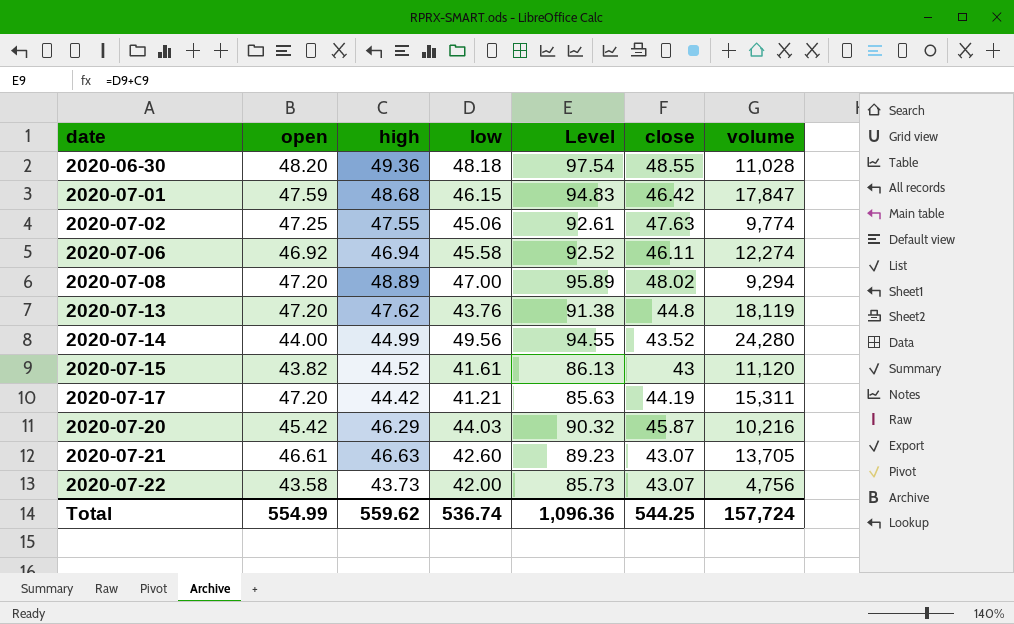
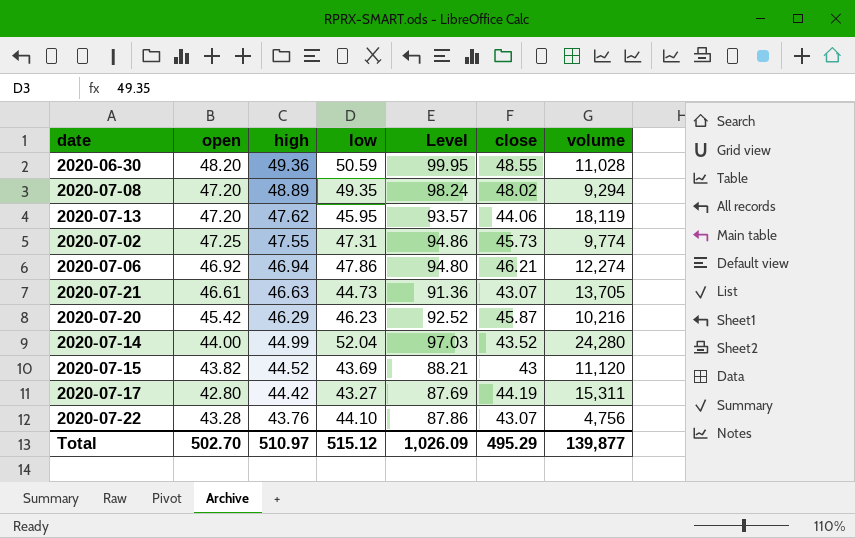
row order: date ascending -> high descending
row 2020-07-01: 47.59 | 48.68 | 46.15 | 94.83 | 46.42 | 17,847 -> none
2020-06-30 | low: 48.18 -> 50.59
2020-06-30 | Level: 97.54 -> 99.95
2020-07-08 | low: 47.00 -> 49.35
2020-07-08 | Level: 95.89 -> 98.24
2020-07-13 | low: 43.76 -> 45.95
2020-07-13 | Level: 91.38 -> 93.57
2020-07-13 | close: 44.8 -> 44.06
2020-07-02 | low: 45.06 -> 47.31
2020-07-02 | Level: 92.61 -> 94.86
2020-07-02 | close: 47.63 -> 45.73
2020-07-06 | low: 45.58 -> 47.86
2020-07-06 | Level: 92.52 -> 94.80
2020-07-06 | close: 46.11 -> 46.21
2020-07-21 | low: 42.60 -> 44.73
2020-07-21 | Level: 89.23 -> 91.36
2020-07-20 | low: 44.03 -> 46.23
2020-07-20 | Level: 90.32 -> 92.52
2020-07-14 | low: 49.56 -> 52.04
2020-07-14 | Level: 94.55 -> 97.03
2020-07-15 | low: 41.61 -> 43.69
2020-07-15 | Level: 86.13 -> 88.21
2020-07-17 | open: 47.20 -> 42.80
2020-07-17 | low: 41.21 -> 43.27
2020-07-17 | Level: 85.63 -> 87.69
2020-07-22 | open: 43.58 -> 43.28
2020-07-22 | high: 43.73 -> 43.76
2020-07-22 | low: 42.00 -> 44.10
2020-07-22 | Level: 85.73 -> 87.86
Total | open: 554.99 -> 502.70
Total | high: 559.62 -> 510.97
Total | low: 536.74 -> 515.12
Total | Level: 1,096.36 -> 1,026.09
Total | close: 544.25 -> 495.29
Total | volume: 157,724 -> 139,877

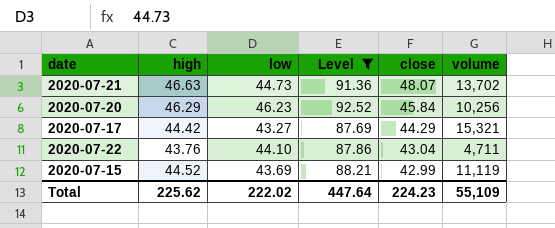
filter: none -> Level <= 92.52
row order: high descending -> close descending
column open | position: 2 -> none
2020-07-21 | close: 43.07 -> 48.07
2020-07-21 | volume: 13,705 -> 13,702
2020-07-20 | close: 45.87 -> 45.84
2020-07-20 | volume: 10,216 -> 10,256
2020-07-17 | close: 44.19 -> 44.29
2020-07-17 | volume: 15,311 -> 15,321
2020-07-22 | close: 43.07 -> 43.04
2020-07-22 | volume: 4,756 -> 4,711
2020-07-15 | close: 43 -> 42.99
2020-07-15 | volume: 11,120 -> 11,119
Total | high: 510.97 -> 225.62
Total | low: 515.12 -> 222.02
Total | Level: 1,026.09 -> 447.64
Total | close: 495.29 -> 224.23
Total | volume: 139,877 -> 55,109

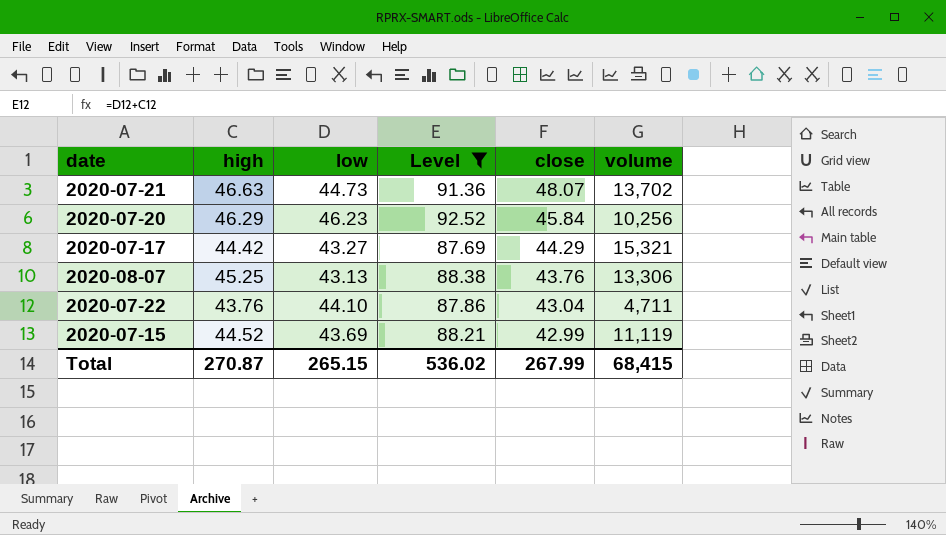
row 2020-08-07: none -> 45.25 | 43.13 | 88.38 | 43.76 | 13,306
Total | high: 225.62 -> 270.87
Total | low: 222.02 -> 265.15
Total | Level: 447.64 -> 536.02
Total | close: 224.23 -> 267.99
Total | volume: 55,109 -> 68,415

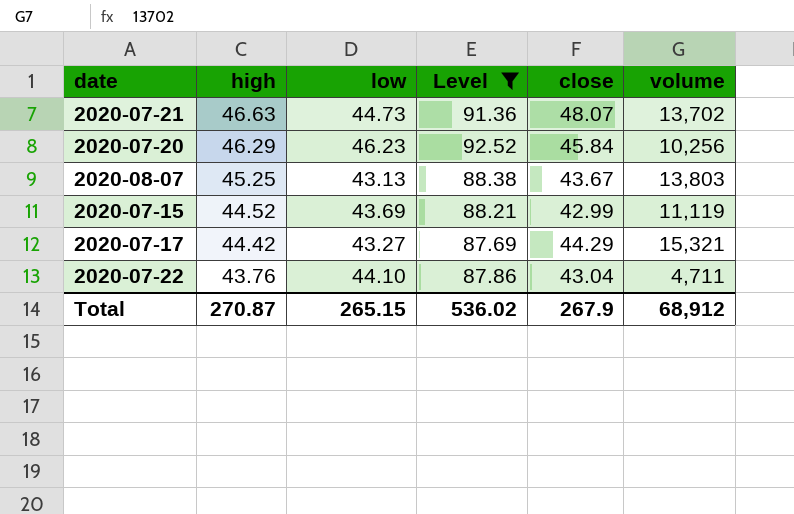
row order: close descending -> high descending
2020-08-07 | close: 43.76 -> 43.67
2020-08-07 | volume: 13,306 -> 13,803
Total | close: 267.99 -> 267.9
Total | volume: 68,415 -> 68,912

